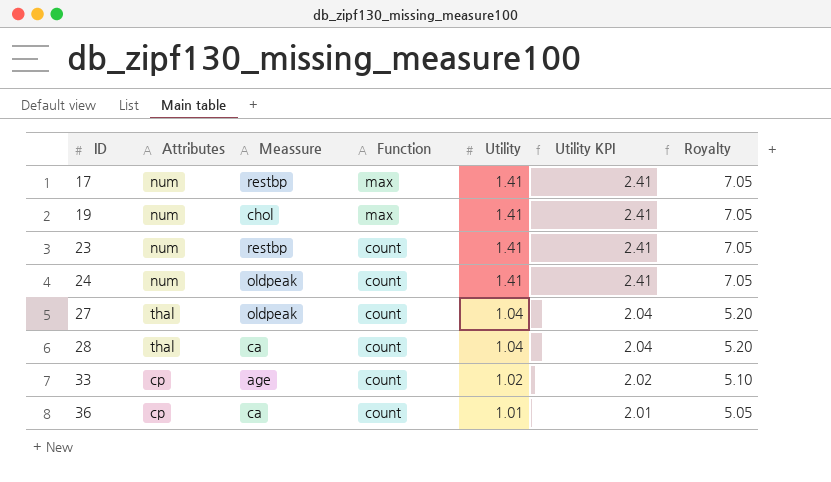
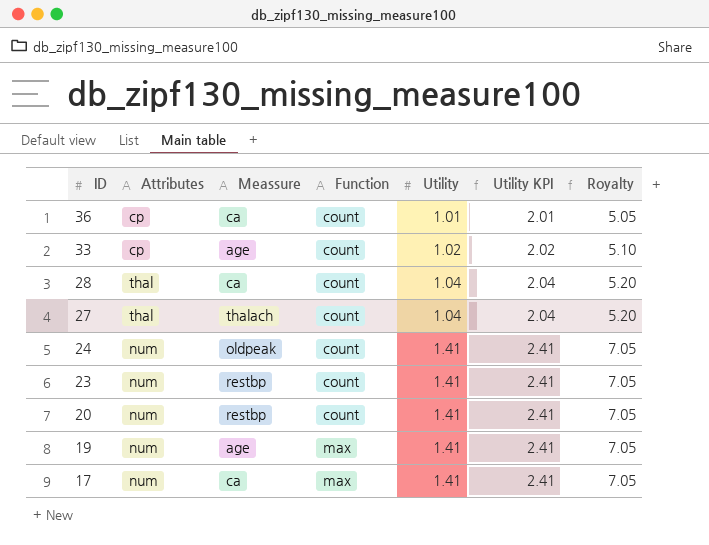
row order: ID ascending -> ID descending
27 | Meassure: oldpeak -> thalach
row 20: none -> num | restbp | count | 1.41 | 2.41 | 7.05
19 | Meassure: chol -> age
17 | Meassure: restbp -> ca

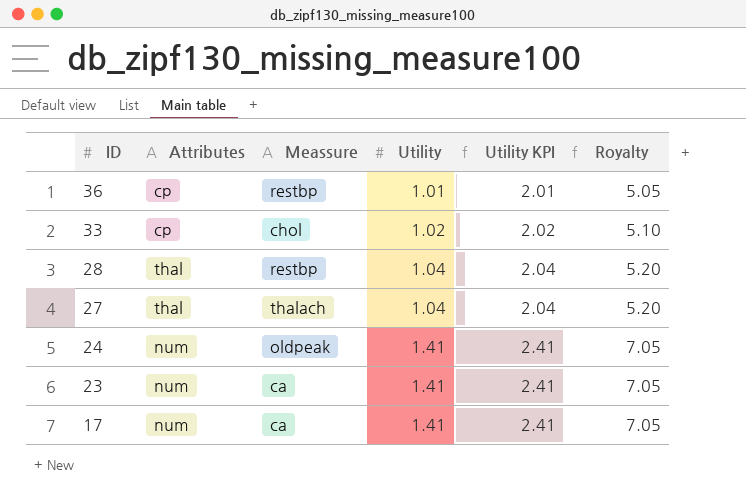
column Function | position: 4 -> none
row 20: num | restbp | count | 1.41 | 2.41 | 7.05 -> none
row 19: num | age | max | 1.41 | 2.41 | 7.05 -> none
36 | Meassure: ca -> restbp
33 | Meassure: age -> chol
28 | Meassure: ca -> restbp
23 | Meassure: restbp -> ca

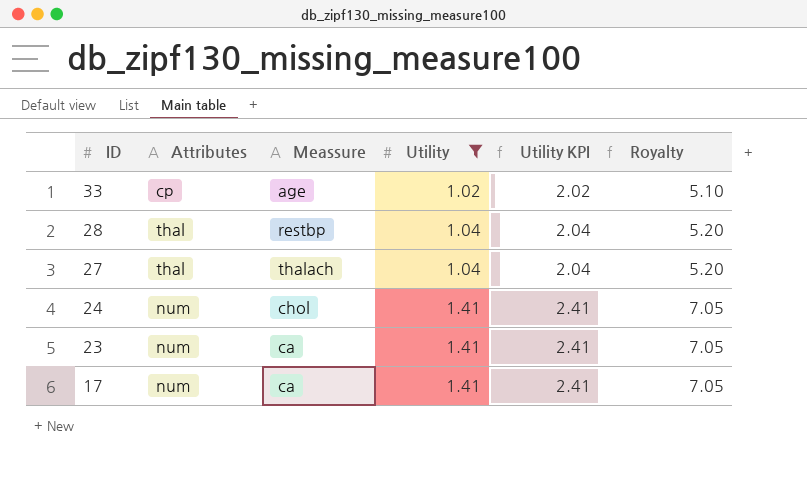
filter: none -> Utility != 1.01
33 | Meassure: chol -> age
24 | Meassure: oldpeak -> chol

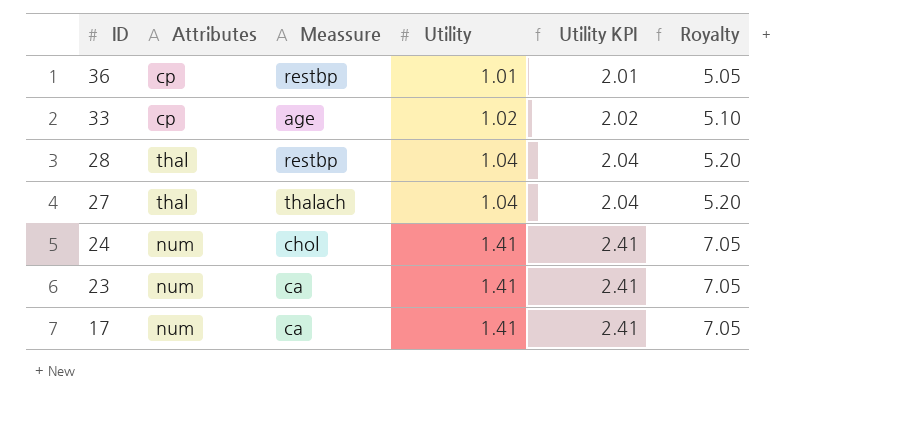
filter: Utility != 1.01 -> none

